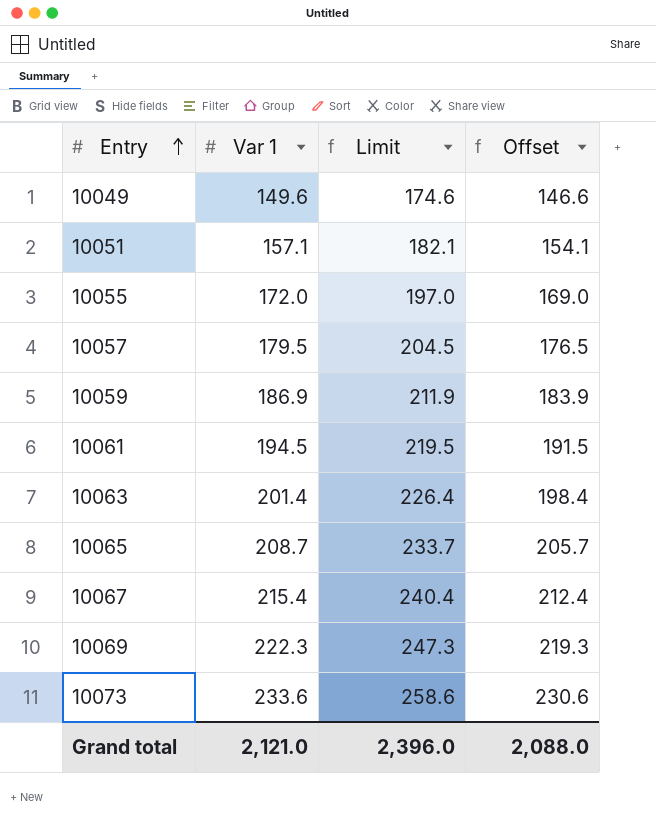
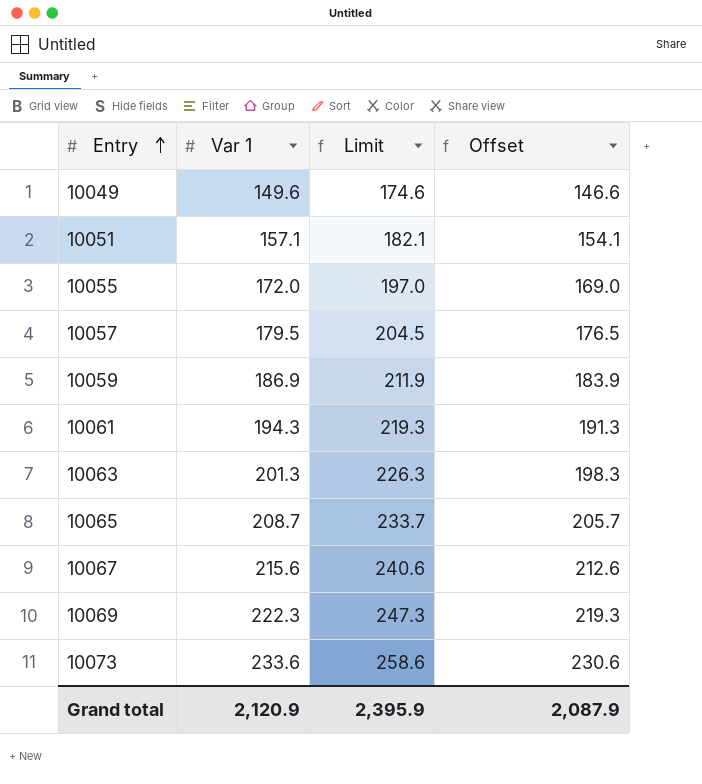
10061 | Var 1: 194.5 -> 194.3
10061 | Limit: 219.5 -> 219.3
10061 | Offset: 191.5 -> 191.3
10063 | Var 1: 201.4 -> 201.3
10063 | Limit: 226.4 -> 226.3
10063 | Offset: 198.4 -> 198.3
10067 | Var 1: 215.4 -> 215.6
10067 | Limit: 240.4 -> 240.6
10067 | Offset: 212.4 -> 212.6
Grand total | Var 1: 2,121.0 -> 2,120.9
Grand total | Limit: 2,396.0 -> 2,395.9
Grand total | Offset: 2,088.0 -> 2,087.9

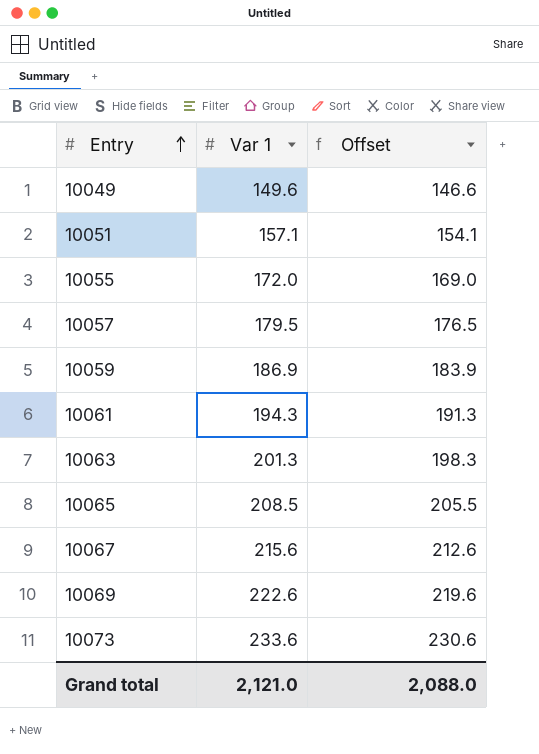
column Limit | formula: [Var 1] + 25 -> none
10065 | Var 1: 208.7 -> 208.5
10065 | Offset: 205.7 -> 205.5
10069 | Var 1: 222.3 -> 222.6
10069 | Offset: 219.3 -> 219.6
Grand total | Var 1: 2,120.9 -> 2,121.0
Grand total | Offset: 2,087.9 -> 2,088.0

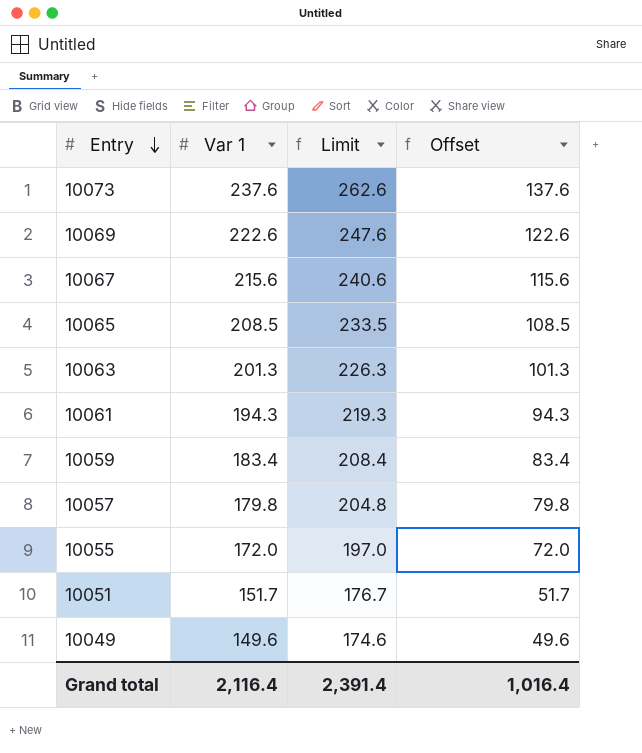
row order: Entry ascending -> Entry descending
column Limit | formula: none -> [Var 1] + 25
column Offset | formula: [Var 1] - 3 -> [Var 1] - 100
10073 | Var 1: 233.6 -> 237.6
10059 | Var 1: 186.9 -> 183.4
10057 | Var 1: 179.5 -> 179.8
10051 | Var 1: 157.1 -> 151.7
Grand total | Var 1: 2,121.0 -> 2,116.4
Grand total | Offset: 2,088.0 -> 1,016.4

